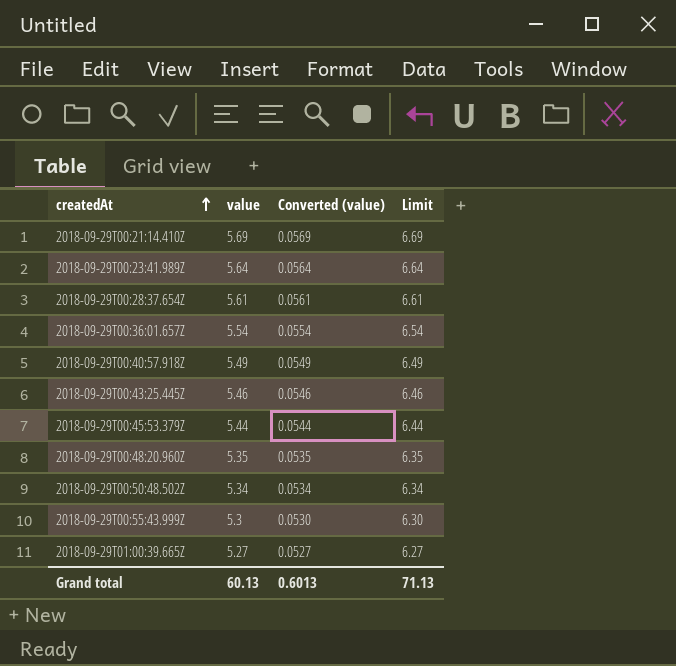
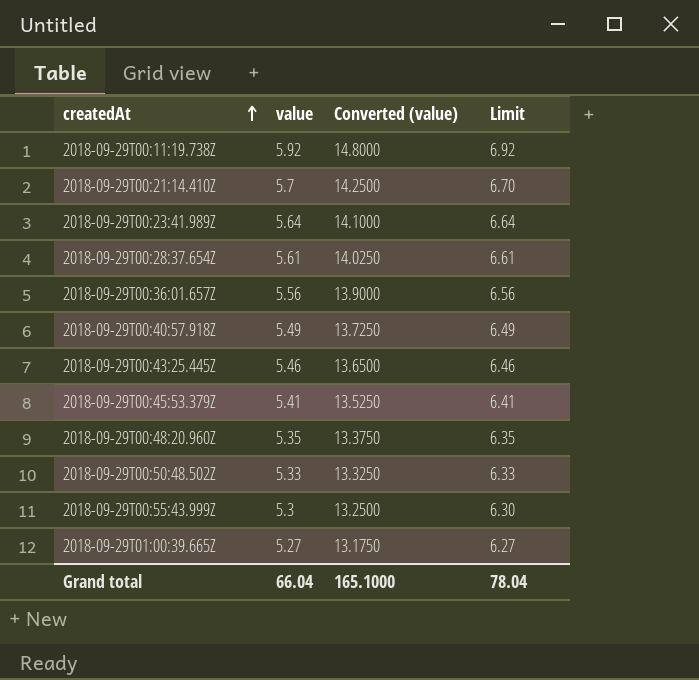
column Converted (value) | formula: [value] * 0.01 -> [value] * 2.5
row 2018-09-29T00:11:19.738Z: none -> 5.92 | 14.8000 | 6.92
2018-09-29T00:21:14.410Z | value: 5.69 -> 5.7
2018-09-29T00:21:14.410Z | Limit: 6.69 -> 6.70
2018-09-29T00:36:01.657Z | value: 5.54 -> 5.56
2018-09-29T00:36:01.657Z | Limit: 6.54 -> 6.56
2018-09-29T00:45:53.379Z | value: 5.44 -> 5.41
2018-09-29T00:45:53.379Z | Limit: 6.44 -> 6.41
2018-09-29T00:50:48.502Z | value: 5.34 -> 5.33
2018-09-29T00:50:48.502Z | Limit: 6.34 -> 6.33
Grand total | value: 60.13 -> 66.04
Grand total | Converted (value): 0.6013 -> 165.1000
Grand total | Limit: 71.13 -> 78.04

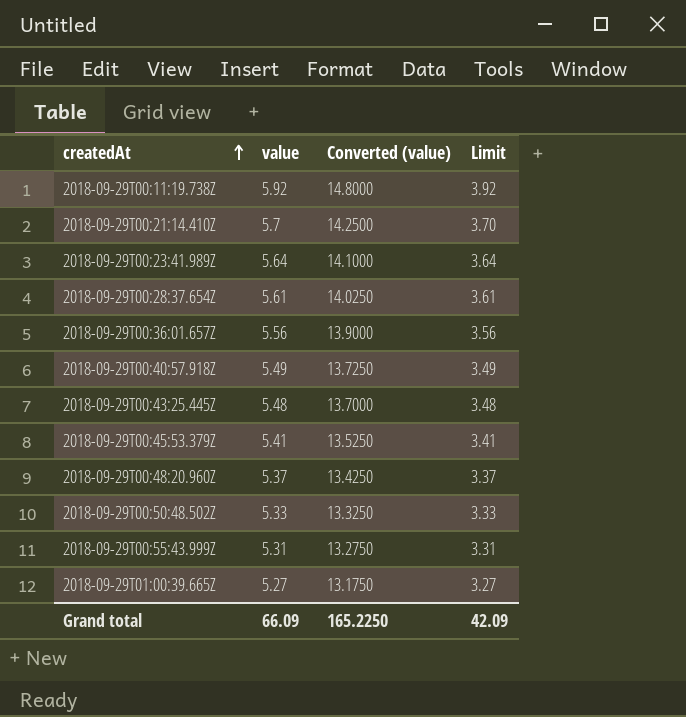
column Limit | formula: [value] + 1 -> [value] - 2
2018-09-29T00:43:25.445Z | value: 5.46 -> 5.48
2018-09-29T00:43:25.445Z | Converted (value): 13.6500 -> 13.7000
2018-09-29T00:48:20.960Z | value: 5.35 -> 5.37
2018-09-29T00:48:20.960Z | Converted (value): 13.3750 -> 13.4250
2018-09-29T00:55:43.999Z | value: 5.3 -> 5.31
2018-09-29T00:55:43.999Z | Converted (value): 13.2500 -> 13.2750
Grand total | value: 66.04 -> 66.09
Grand total | Converted (value): 165.1000 -> 165.2250
Grand total | Limit: 78.04 -> 42.09

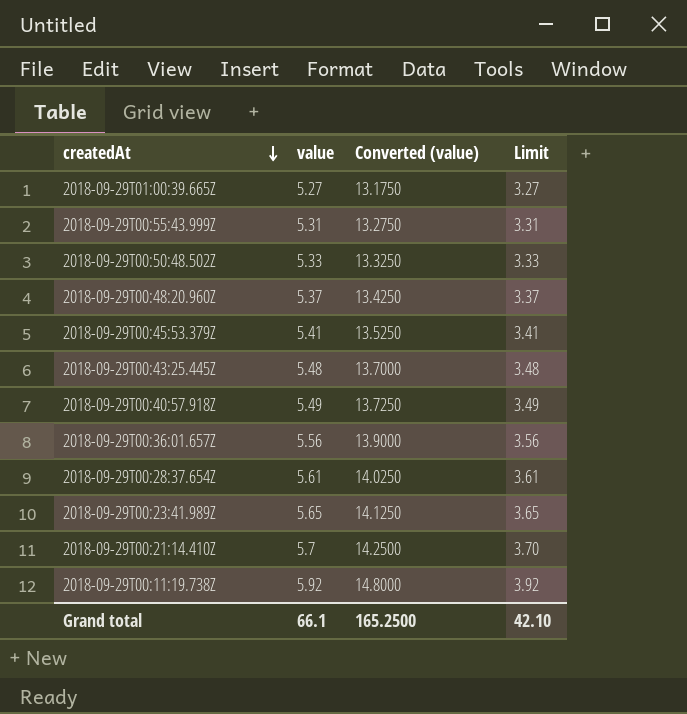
row order: createdAt ascending -> createdAt descending
2018-09-29T00:23:41.989Z | value: 5.64 -> 5.65
2018-09-29T00:23:41.989Z | Converted (value): 14.1000 -> 14.1250
2018-09-29T00:23:41.989Z | Limit: 3.64 -> 3.65
Grand total | value: 66.09 -> 66.1
Grand total | Converted (value): 165.2250 -> 165.2500
Grand total | Limit: 42.09 -> 42.10

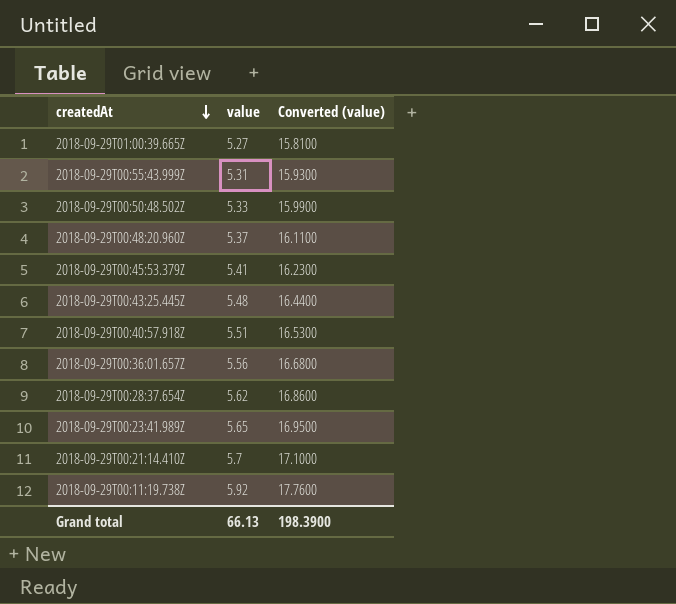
column Limit | formula: [value] - 2 -> none
column Converted (value) | formula: [value] * 2.5 -> [value] * 3
2018-09-29T00:40:57.918Z | value: 5.49 -> 5.51
2018-09-29T00:28:37.654Z | value: 5.61 -> 5.62
Grand total | value: 66.1 -> 66.13
Grand total | Converted (value): 165.2500 -> 198.3900

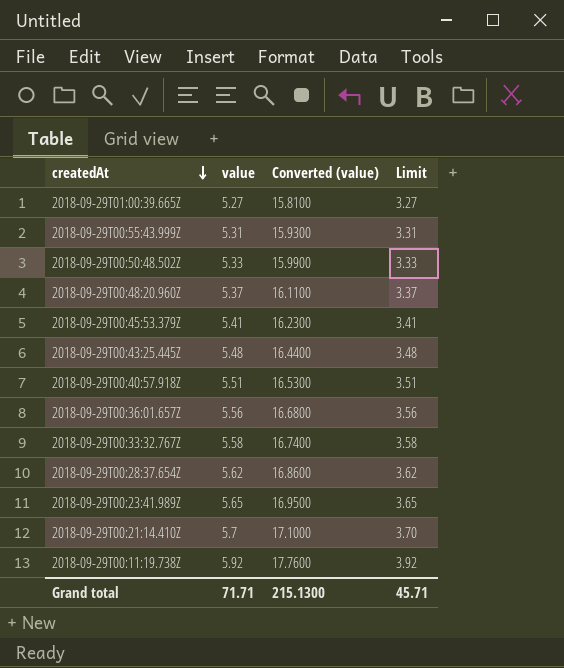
column Limit | formula: none -> [value] - 2
row 2018-09-29T00:33:32.767Z: none -> 5.58 | 16.7400 | 3.58
Grand total | value: 66.13 -> 71.71
Grand total | Converted (value): 198.3900 -> 215.1300

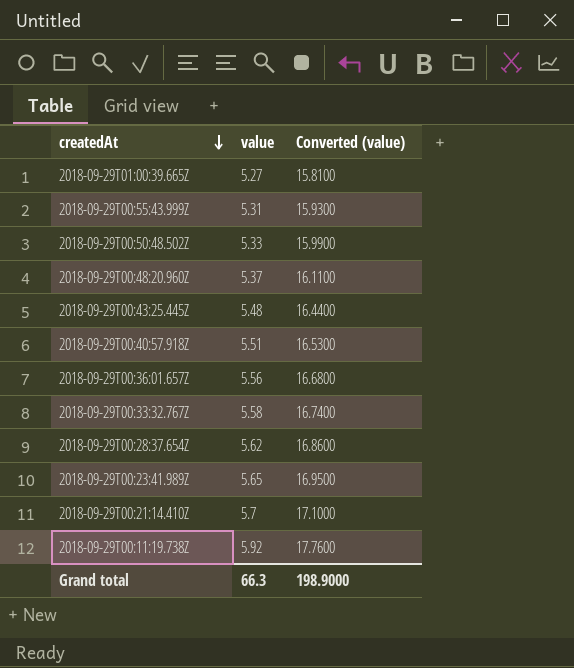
column Limit | formula: [value] - 2 -> none
row 2018-09-29T00:45:53.379Z: 5.41 | 16.2300 | 3.41 -> none
Grand total | value: 71.71 -> 66.3
Grand total | Converted (value): 215.1300 -> 198.9000

